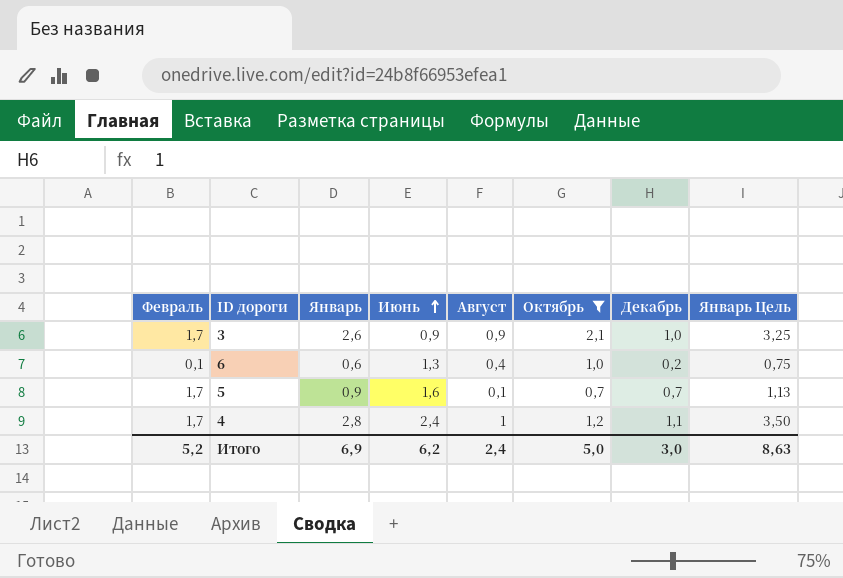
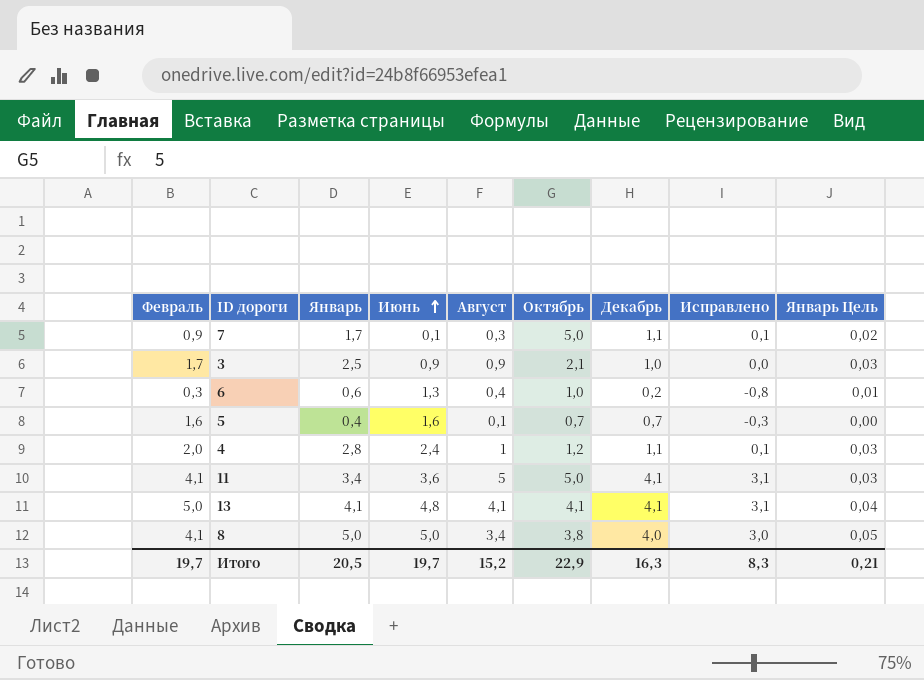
filter: Октябрь <= 2,1 -> none
column Исправлено | formula: none -> [Декабрь] - 1
column Январь Цель | formula: [Январь] * 1,25 -> [Январь] * 0,01
3 | Январь: 2,6 -> 2,5
6 | Февраль: 0,1 -> 0,3
5 | Февраль: 1,7 -> 1,6
5 | Январь: 0,9 -> 0,4
4 | Февраль: 1,7 -> 2,0
Итого | Февраль: 5,2 -> 19,7
Итого | Январь: 6,9 -> 20,5
Итого | Июнь: 6,2 -> 19,7
Итого | Август: 2,4 -> 15,2
Итого | Октябрь: 5,0 -> 22,9
Итого | Декабрь: 3,0 -> 16,3
Итого | Январь Цель: 8,63 -> 0,21

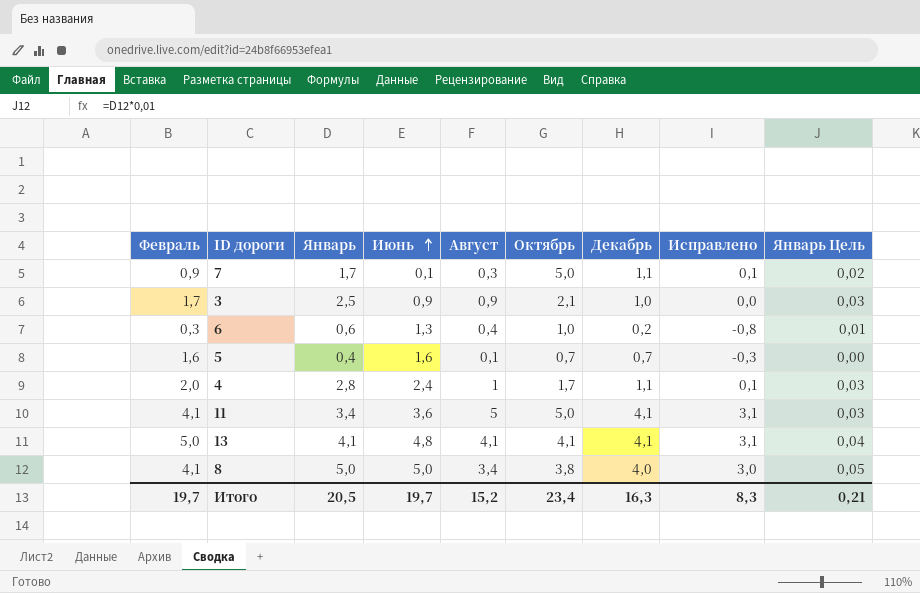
4 | Октябрь: 1,2 -> 1,7
Итого | Октябрь: 22,9 -> 23,4

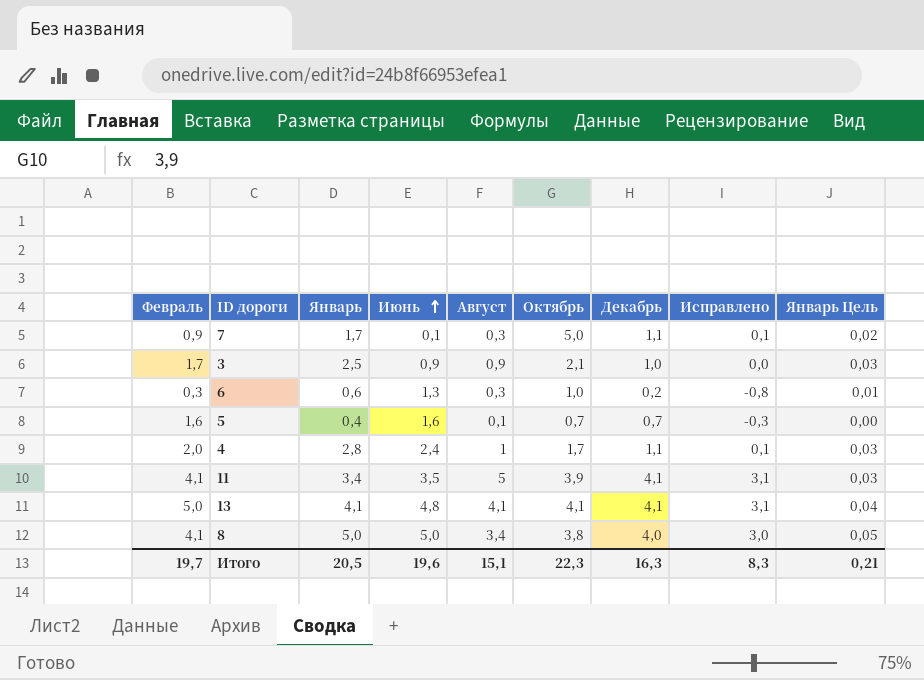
6 | Август: 0,4 -> 0,3
11 | Июнь: 3,6 -> 3,5
11 | Октябрь: 5,0 -> 3,9
Итого | Июнь: 19,7 -> 19,6
Итого | Август: 15,2 -> 15,1
Итого | Октябрь: 23,4 -> 22,3

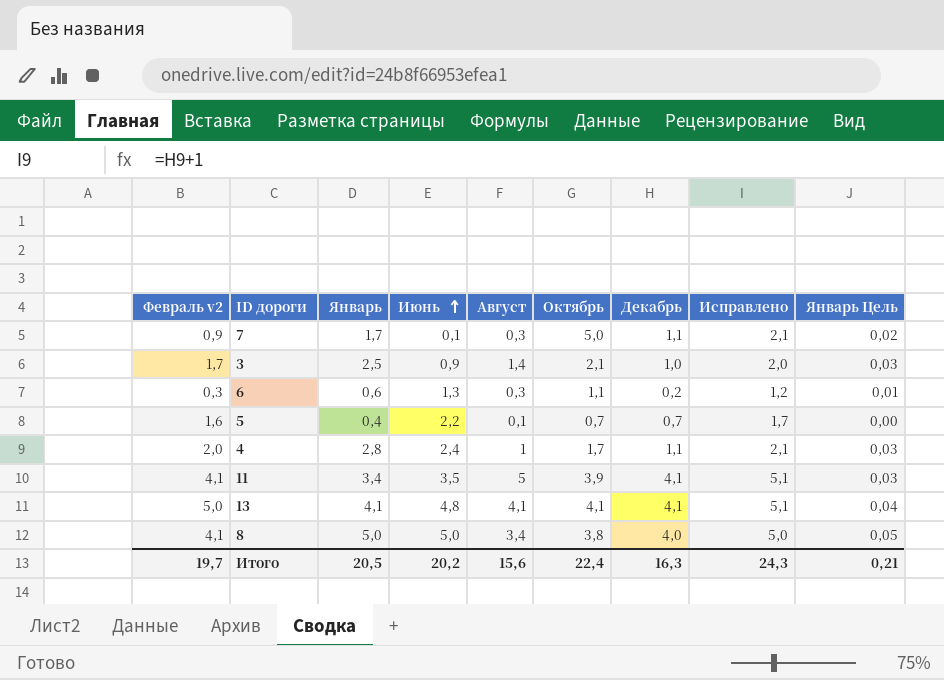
column name: Февраль -> Февраль v2
column Исправлено | formula: [Декабрь] - 1 -> [Декабрь] + 1
3 | Август: 0,9 -> 1,4
6 | Октябрь: 1,0 -> 1,1
5 | Июнь: 1,6 -> 2,2
Итого | Июнь: 19,6 -> 20,2
Итого | Август: 15,1 -> 15,6
Итого | Октябрь: 22,3 -> 22,4
Итого | Исправлено: 8,3 -> 24,3

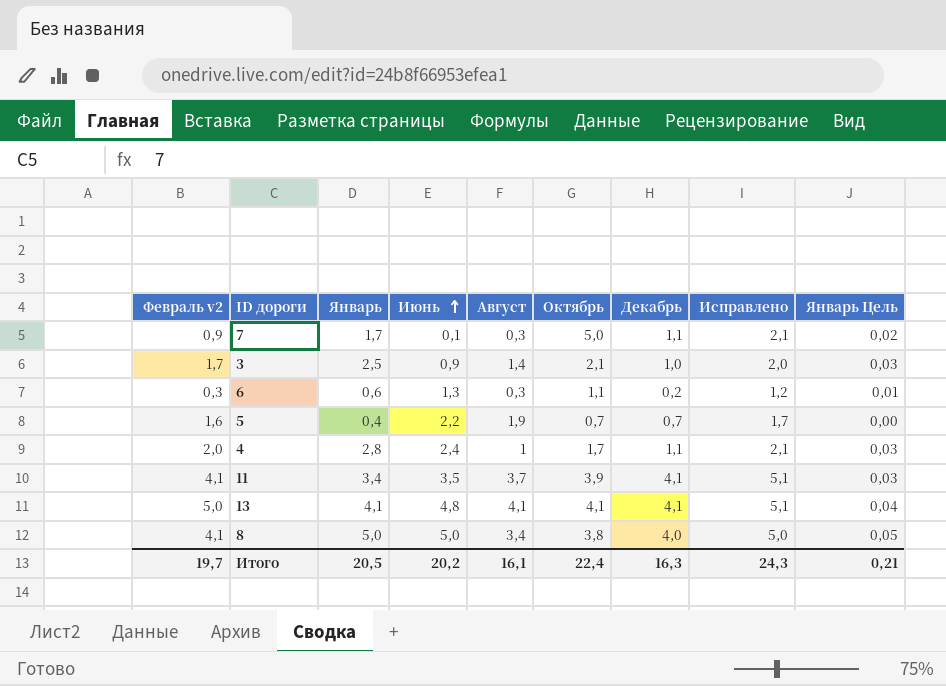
5 | Август: 0,1 -> 1,9
11 | Август: 5 -> 3,7
Итого | Август: 15,6 -> 16,1

